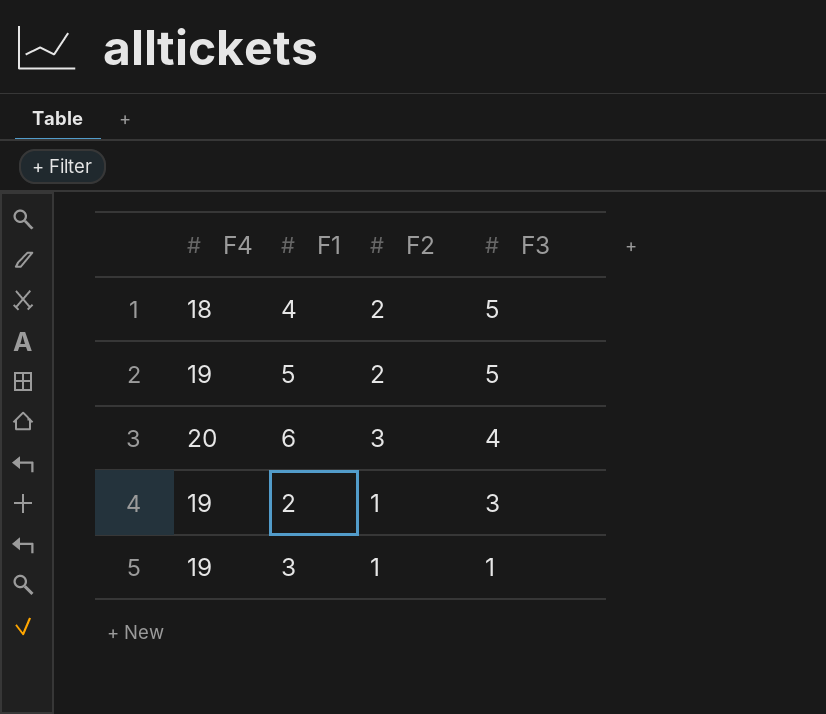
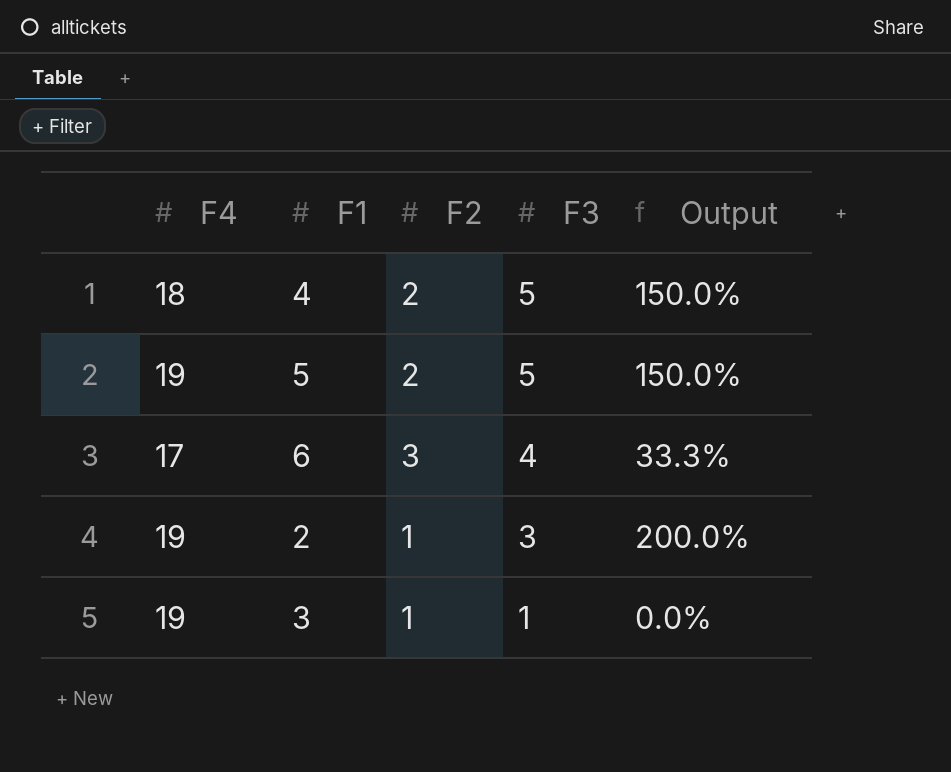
column Output | formula: none -> ([F3] - [F2]) / [F2]
6 | F4: 20 -> 17

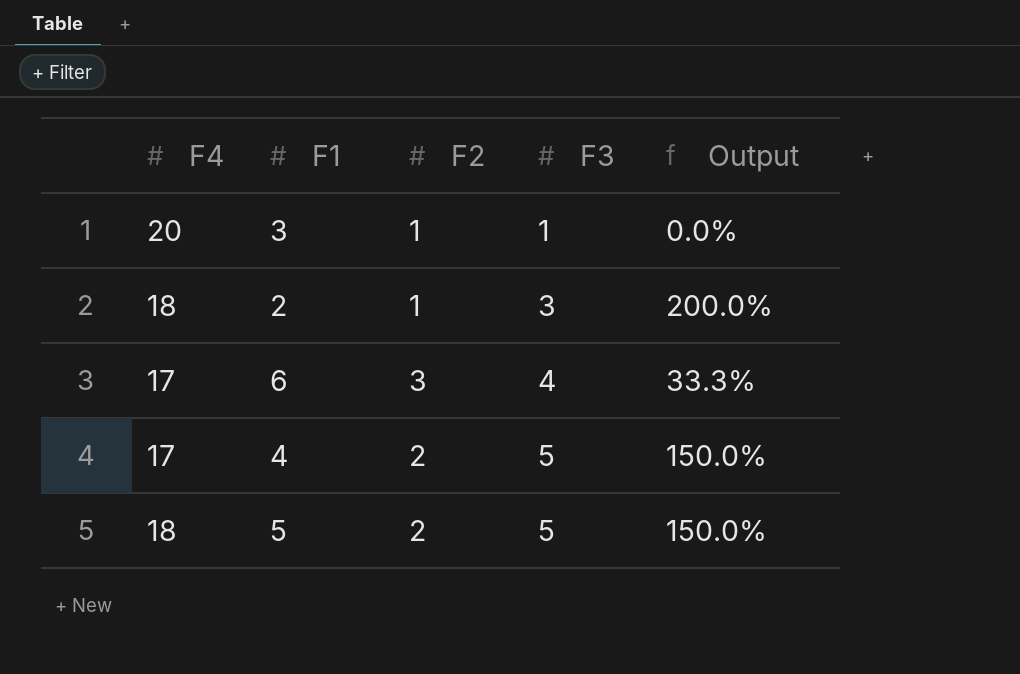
row order: F3 descending -> F3 ascending
3 | F4: 19 -> 20
2 | F4: 19 -> 18
4 | F4: 18 -> 17
5 | F4: 19 -> 18

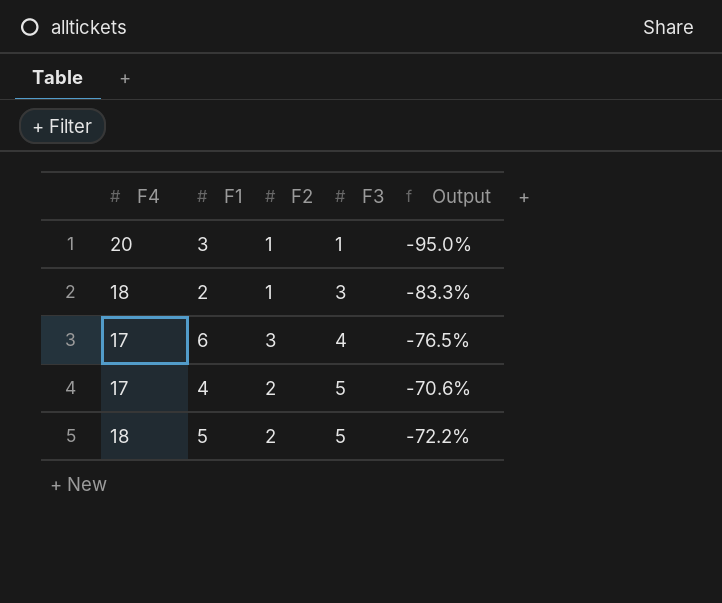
column Output | formula: ([F3] - [F2]) / [F2] -> ([F3] - [F4]) / [F4]

